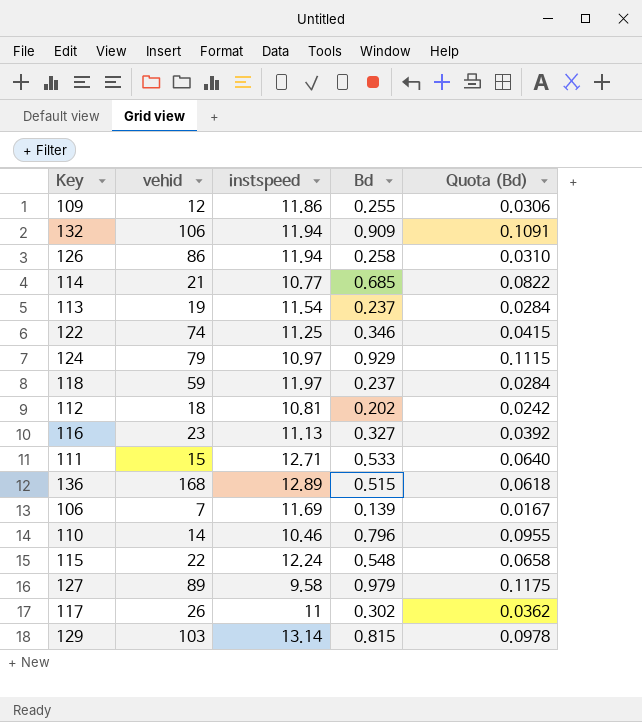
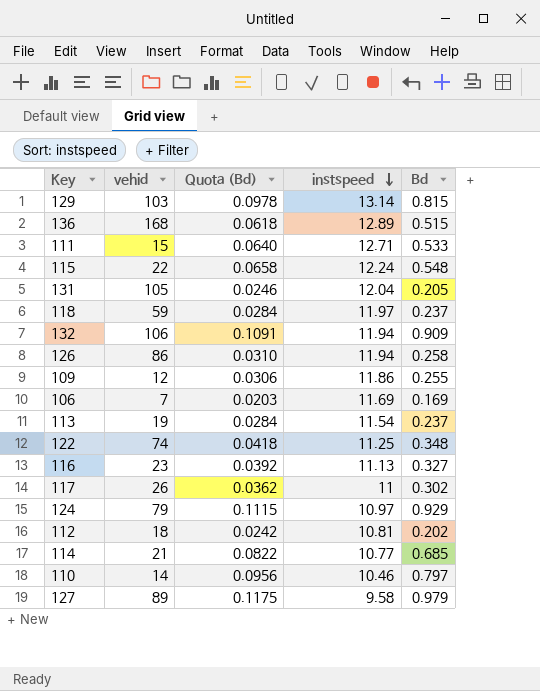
row order: none -> instspeed descending
column Quota (Bd) | position: 5 -> 3
row 131: none -> 105 | 0.0246 | 12.04 | 0.205
106 | Quota (Bd): 0.0167 -> 0.0203
106 | Bd: 0.139 -> 0.169
122 | Quota (Bd): 0.0415 -> 0.0418
122 | Bd: 0.346 -> 0.348
110 | Quota (Bd): 0.0955 -> 0.0956
110 | Bd: 0.796 -> 0.797

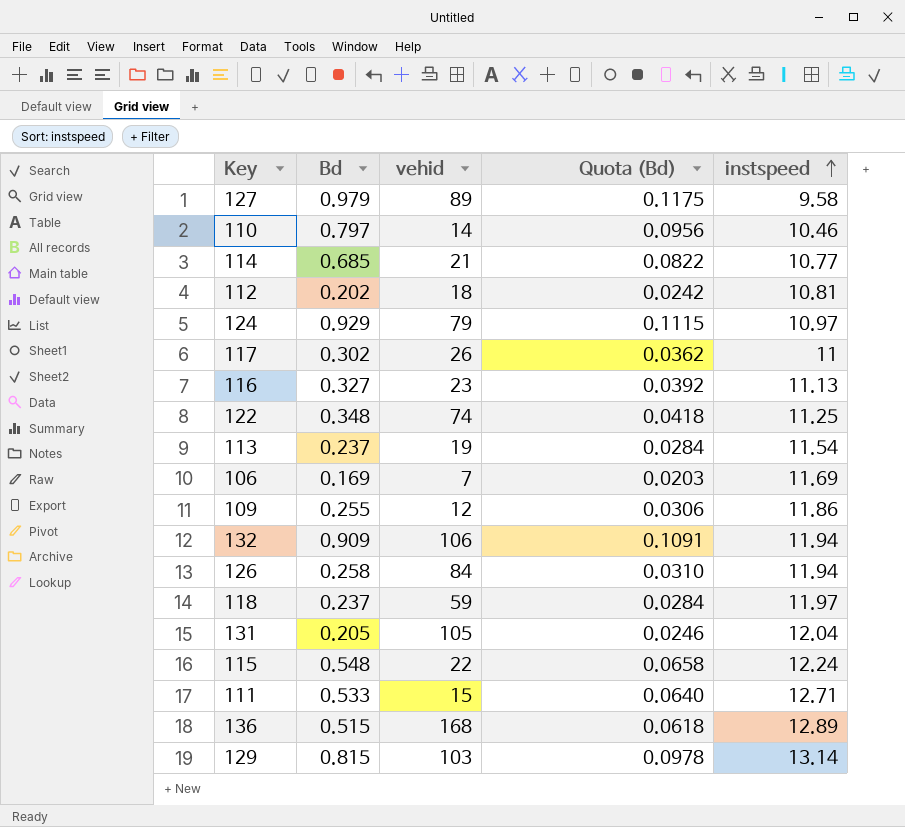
row order: instspeed descending -> instspeed ascending
column Bd | position: 5 -> 2
126 | vehid: 86 -> 84

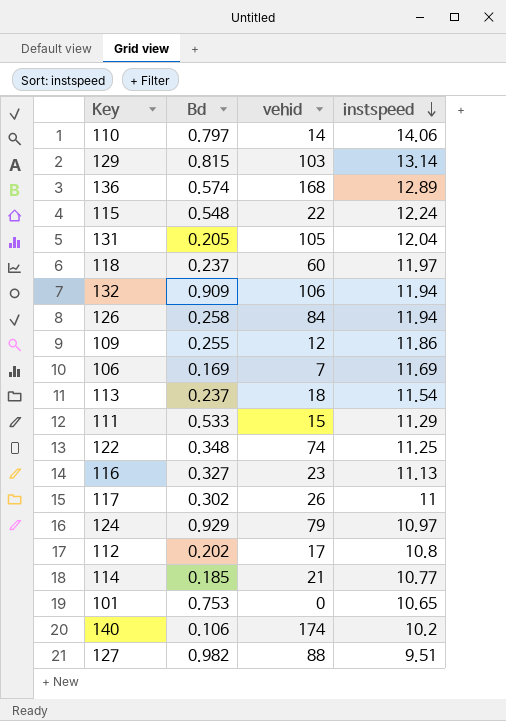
row order: instspeed ascending -> instspeed descending
column Quota (Bd) | formula: [Bd] * 0.12 -> none
110 | instspeed: 10.46 -> 14.06
136 | Bd: 0.515 -> 0.574
118 | vehid: 59 -> 60
113 | vehid: 19 -> 18
111 | instspeed: 12.71 -> 11.29
112 | vehid: 18 -> 17
112 | instspeed: 10.81 -> 10.8
114 | Bd: 0.685 -> 0.185
row 101: none -> 0.753 | 0 | 10.65
row 140: none -> 0.106 | 174 | 10.2
127 | Bd: 0.979 -> 0.982
127 | vehid: 89 -> 88
127 | instspeed: 9.58 -> 9.51

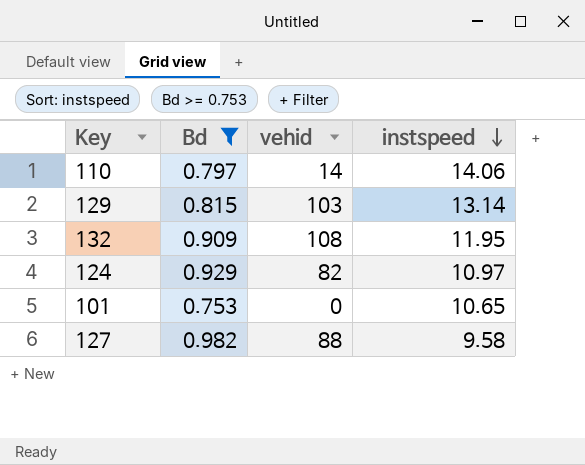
filter: none -> Bd >= 0.753
132 | vehid: 106 -> 108
132 | instspeed: 11.94 -> 11.95
124 | vehid: 79 -> 82
127 | instspeed: 9.51 -> 9.58

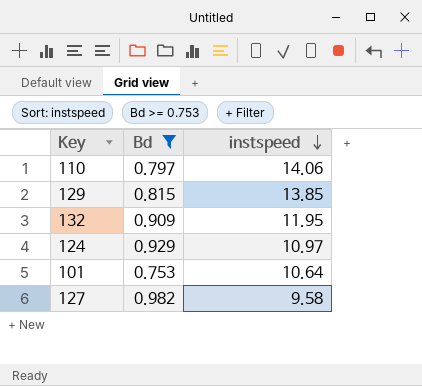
column vehid | position: 3 -> none
129 | instspeed: 13.14 -> 13.85
101 | instspeed: 10.65 -> 10.64

